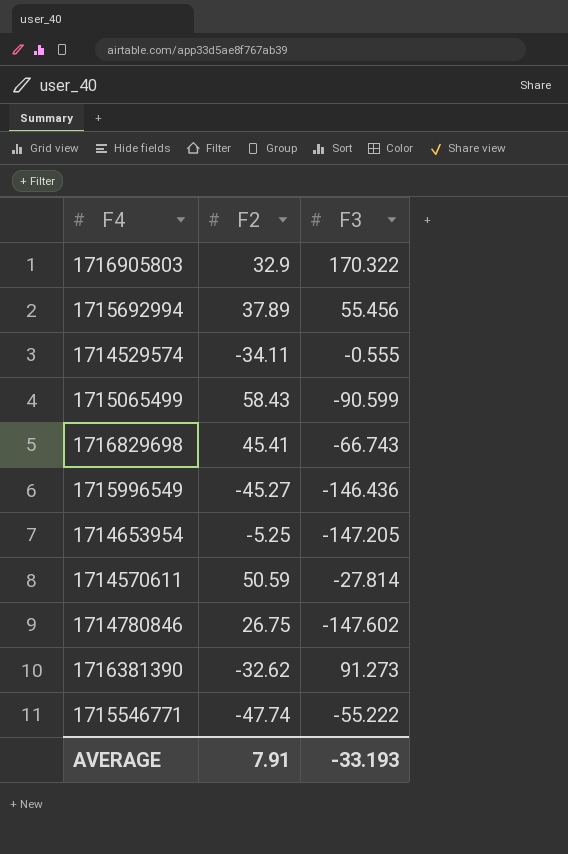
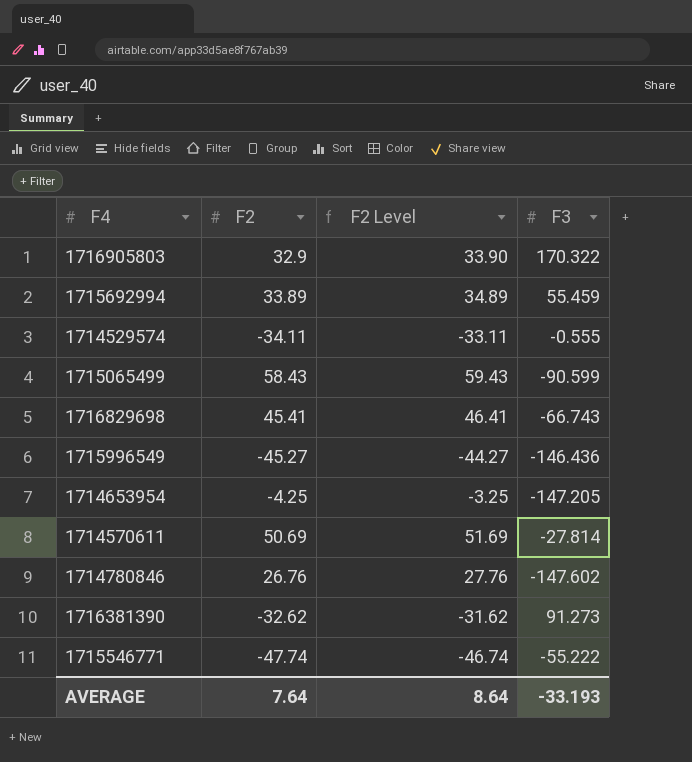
column F2 Level | formula: none -> [F2] + 1
1715692994 | F2: 37.89 -> 33.89
1715692994 | F3: 55.456 -> 55.459
1714653954 | F2: -5.25 -> -4.25
1714570611 | F2: 50.59 -> 50.69
1714780846 | F2: 26.75 -> 26.76
AVERAGE | F2: 7.91 -> 7.64

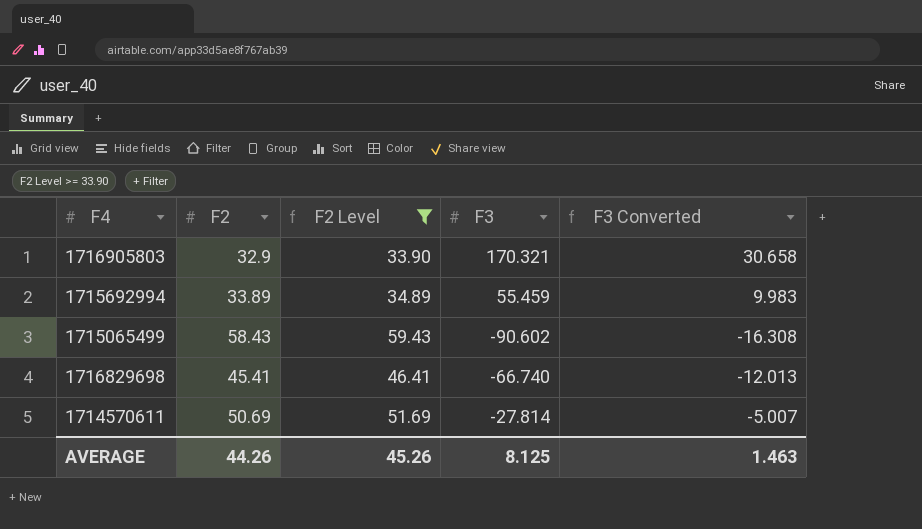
filter: none -> F2 Level >= 33.90
column F3 Converted | formula: none -> [F3] * 0.18
1716905803 | F3: 170.322 -> 170.321
1715065499 | F3: -90.599 -> -90.602
1716829698 | F3: -66.743 -> -66.740
AVERAGE | F2: 7.64 -> 44.26
AVERAGE | F2 Level: 8.64 -> 45.26
AVERAGE | F3: -33.193 -> 8.125

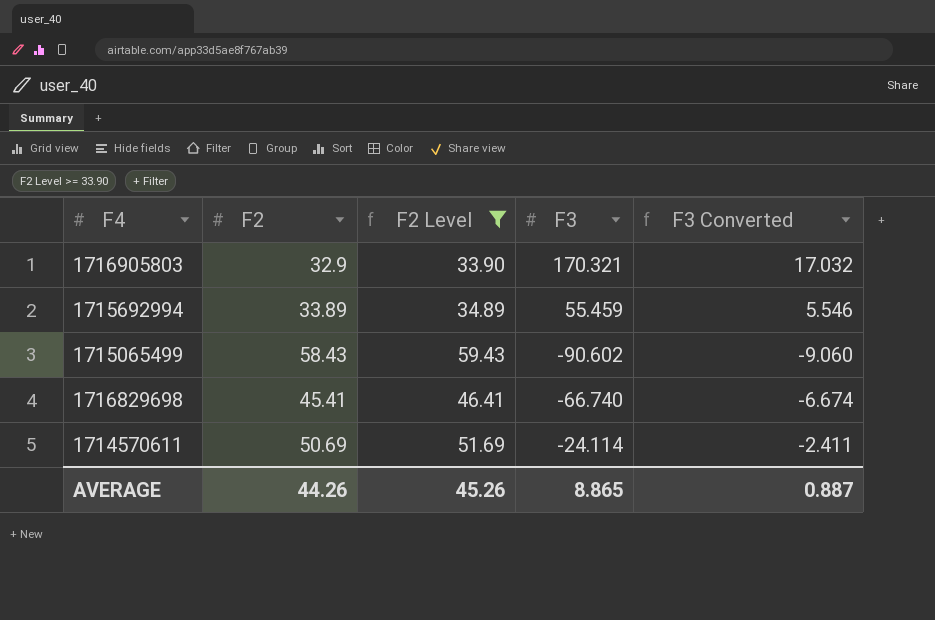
column F3 Converted | formula: [F3] * 0.18 -> [F3] * 0.1
1714570611 | F3: -27.814 -> -24.114
AVERAGE | F3: 8.125 -> 8.865
AVERAGE | F3 Converted: 1.463 -> 0.887

